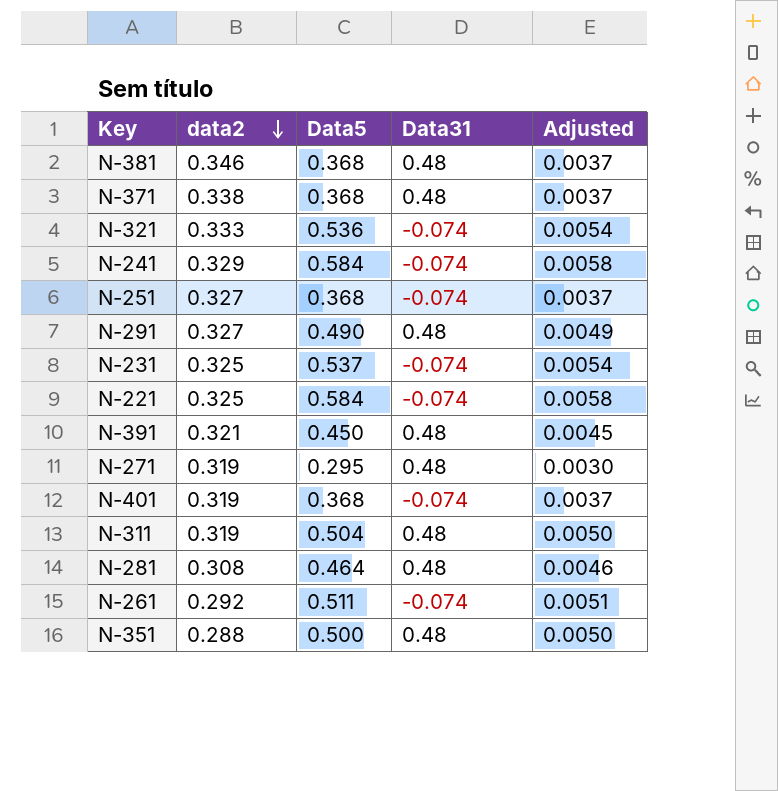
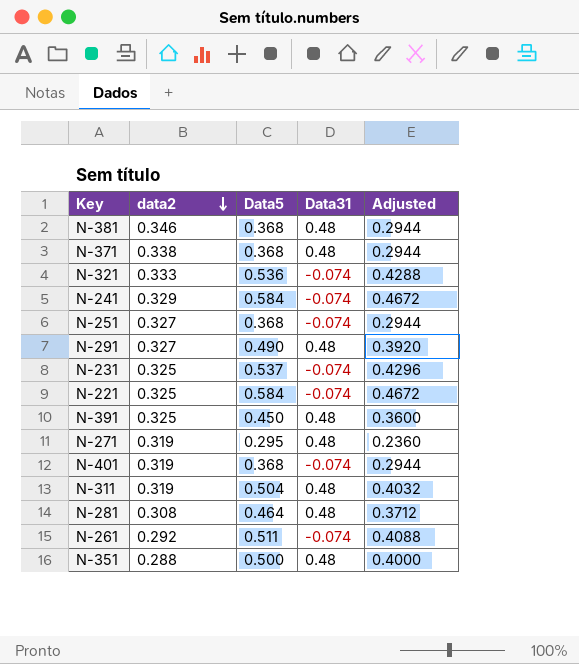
column Adjusted | formula: [Data5] * 0.01 -> [Data5] * 0.8
N-391 | data2: 0.321 -> 0.325

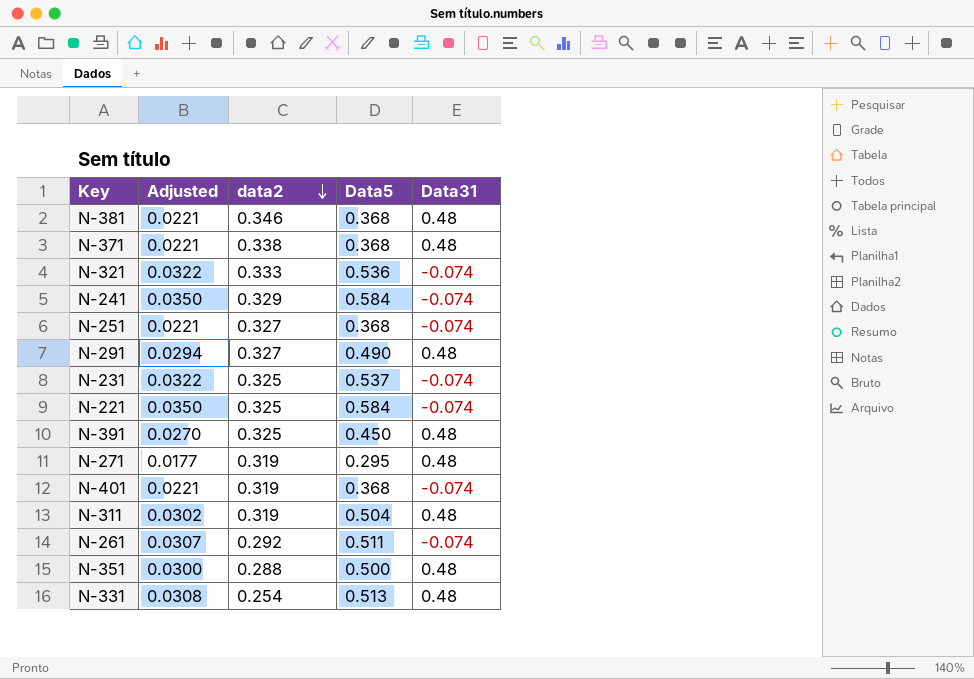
column Adjusted | formula: [Data5] * 0.8 -> [Data5] * 0.06
column Adjusted | position: 5 -> 2
row N-281: 0.308 | 0.464 | 0.48 | 0.3712 -> none
row N-331: none -> 0.0308 | 0.254 | 0.513 | 0.48

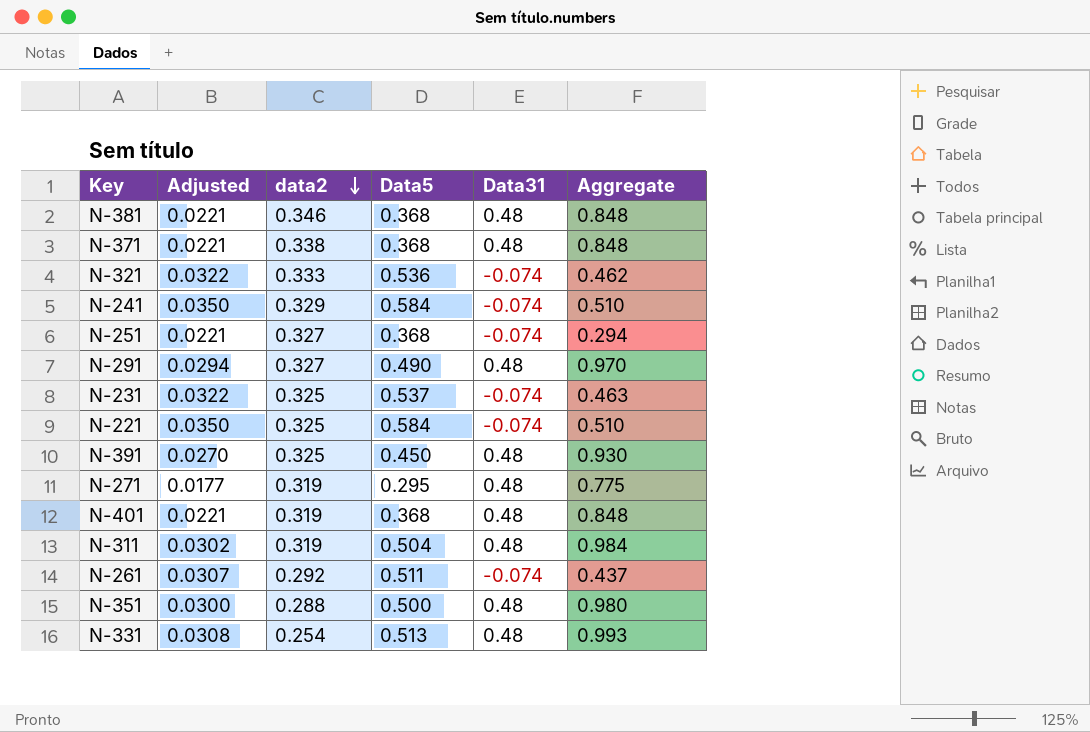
column Aggregate | formula: none -> [Data5] + [Data31]
N-401 | Data31: -0.074 -> 0.48

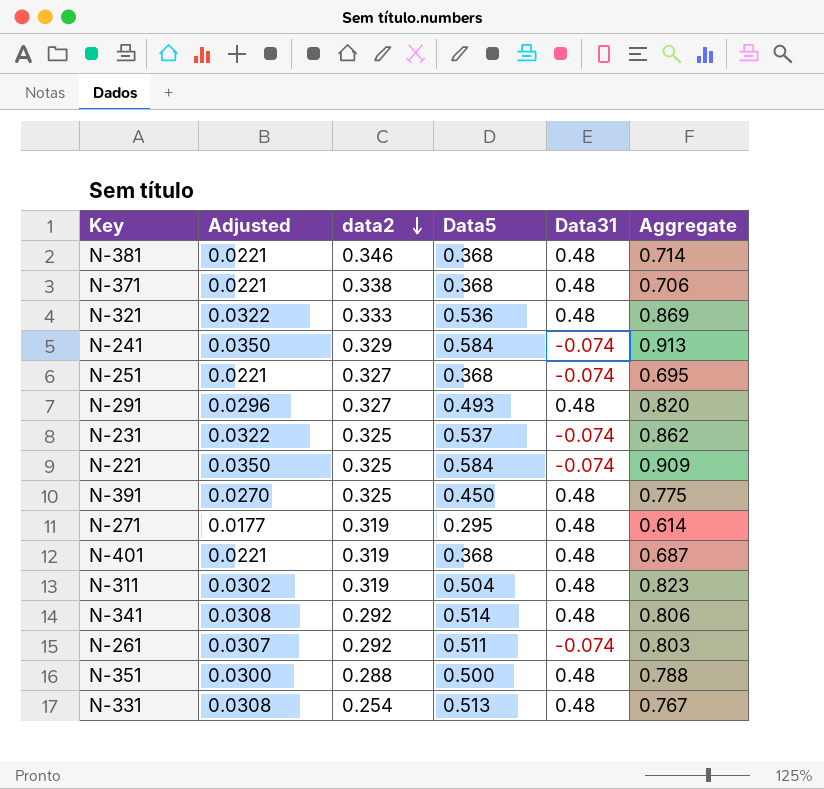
column Aggregate | formula: [Data5] + [Data31] -> [data2] + [Data5]
N-321 | Data31: -0.074 -> 0.48
N-291 | Adjusted: 0.0294 -> 0.0296
N-291 | Data5: 0.490 -> 0.493
row N-341: none -> 0.0308 | 0.292 | 0.514 | 0.48 | 0.806

